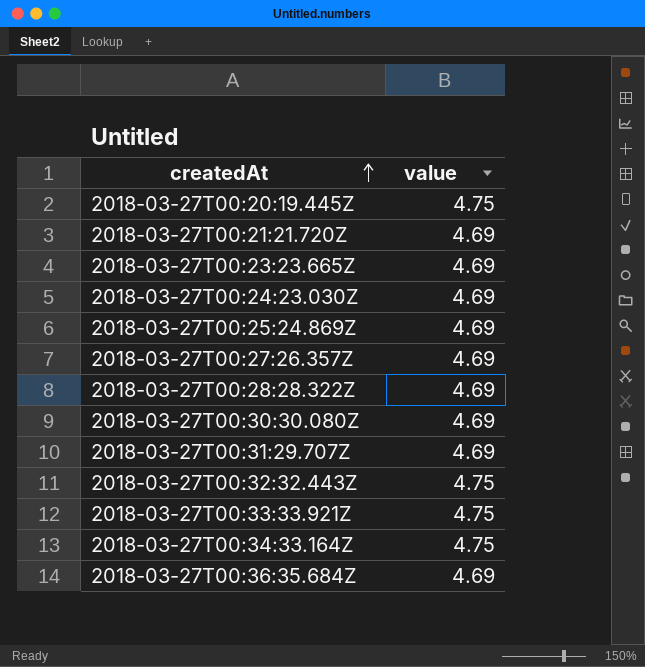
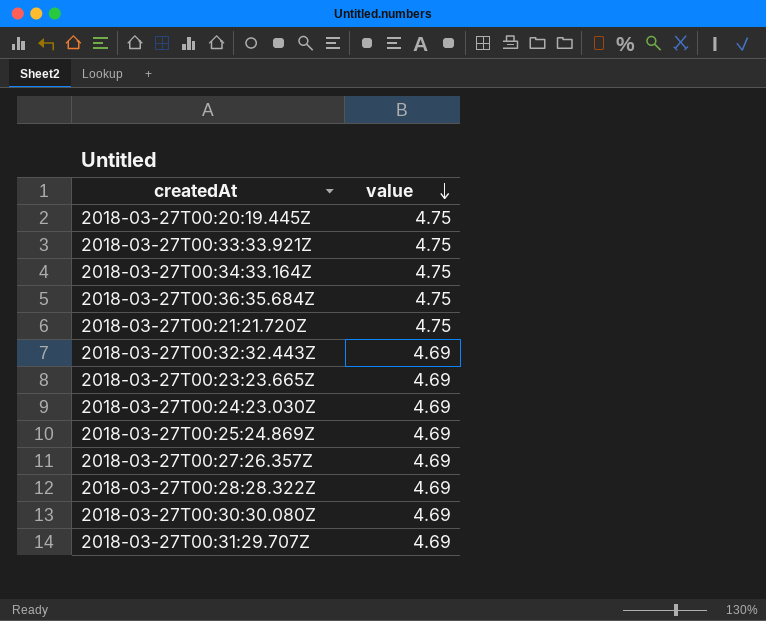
row order: createdAt ascending -> value descending
2018-03-27T00:36:35.684Z | value: 4.69 -> 4.75
2018-03-27T00:21:21.720Z | value: 4.69 -> 4.75
2018-03-27T00:32:32.443Z | value: 4.75 -> 4.69

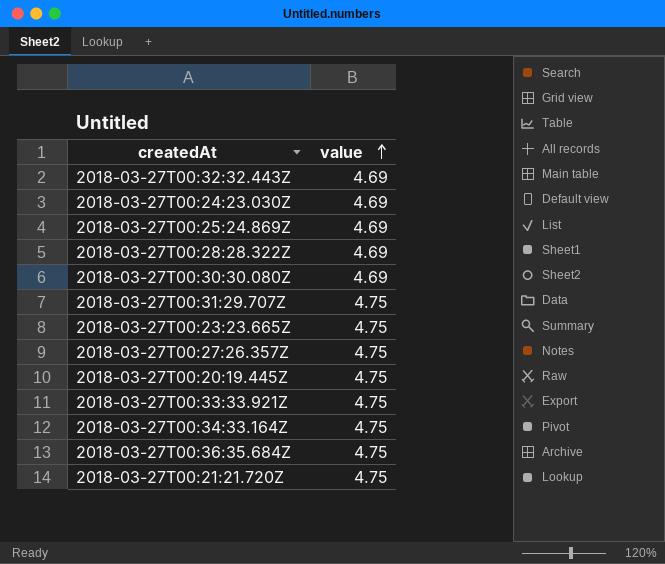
row order: value descending -> value ascending
2018-03-27T00:31:29.707Z | value: 4.69 -> 4.75
2018-03-27T00:23:23.665Z | value: 4.69 -> 4.75
2018-03-27T00:27:26.357Z | value: 4.69 -> 4.75

